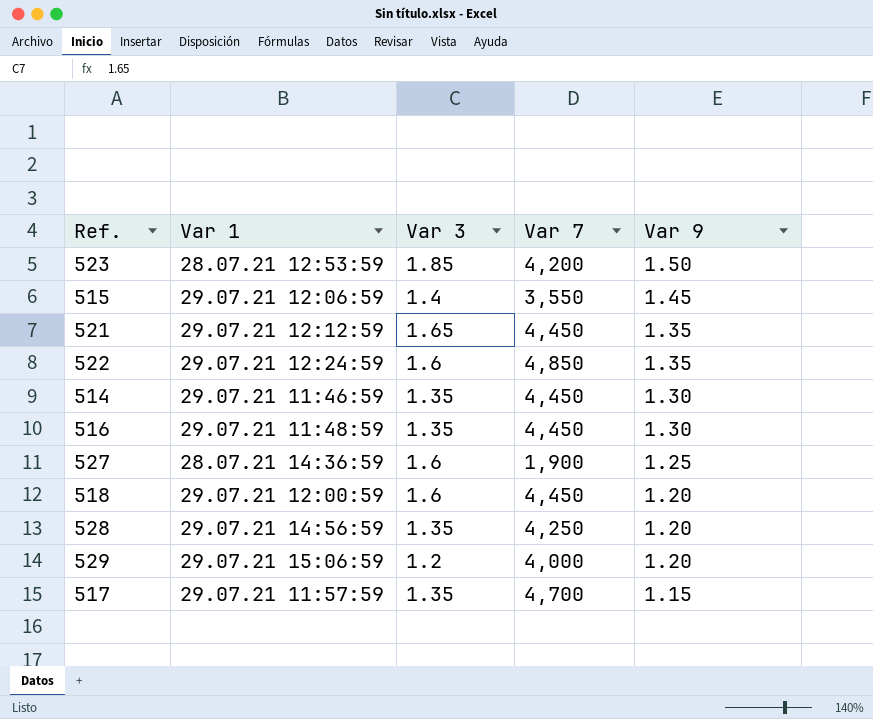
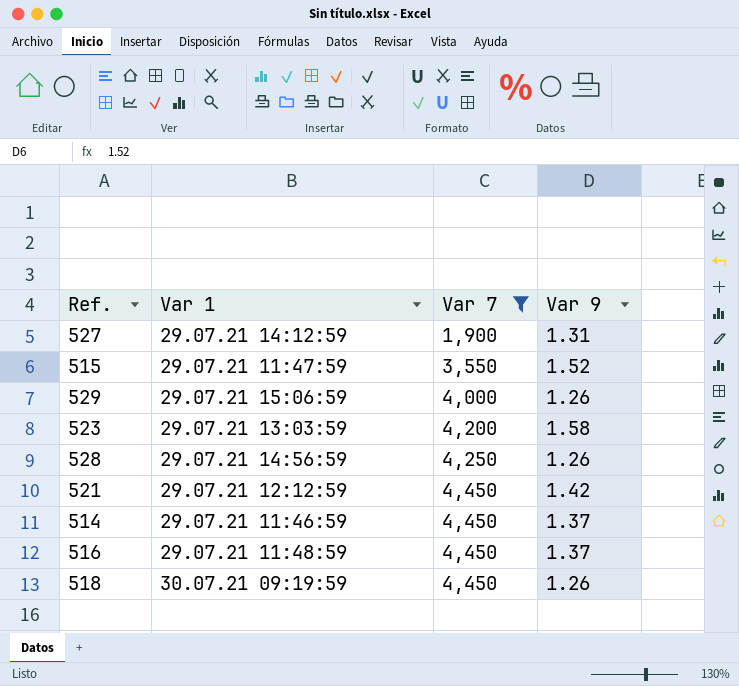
filter: none -> Var 7 <= 4,450
row order: Var 9 descending -> Var 7 ascending
column Var 3 | position: 3 -> none
527 | Var 1: 28.07.21 14:36:59 -> 29.07.21 14:12:59
527 | Var 9: 1.25 -> 1.31
515 | Var 1: 29.07.21 12:06:59 -> 29.07.21 11:47:59
515 | Var 9: 1.45 -> 1.52
529 | Var 9: 1.20 -> 1.26
523 | Var 1: 28.07.21 12:53:59 -> 29.07.21 13:03:59
523 | Var 9: 1.50 -> 1.58
528 | Var 9: 1.20 -> 1.26
521 | Var 9: 1.35 -> 1.42
514 | Var 9: 1.30 -> 1.37
516 | Var 9: 1.30 -> 1.37
518 | Var 1: 29.07.21 12:00:59 -> 30.07.21 09:19:59
518 | Var 9: 1.20 -> 1.26

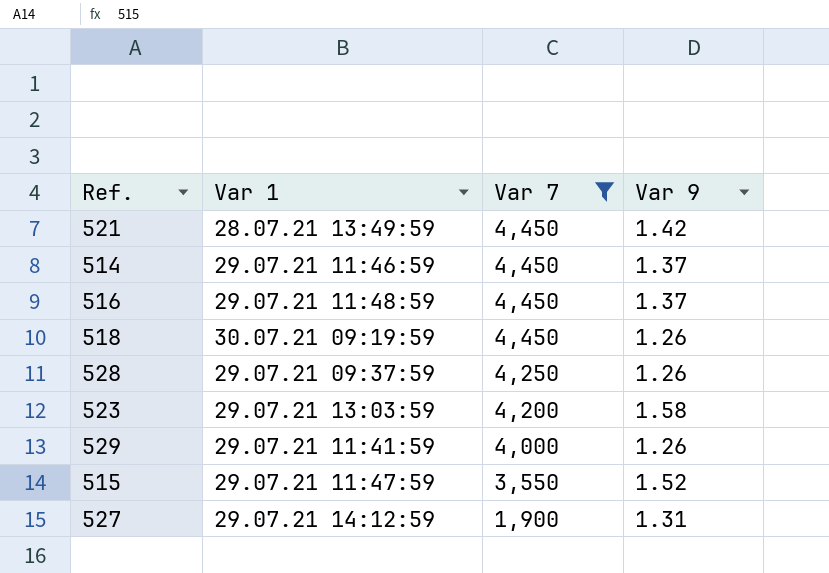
row order: Var 7 ascending -> Var 7 descending
521 | Var 1: 29.07.21 12:12:59 -> 28.07.21 13:49:59
528 | Var 1: 29.07.21 14:56:59 -> 29.07.21 09:37:59
529 | Var 1: 29.07.21 15:06:59 -> 29.07.21 11:41:59

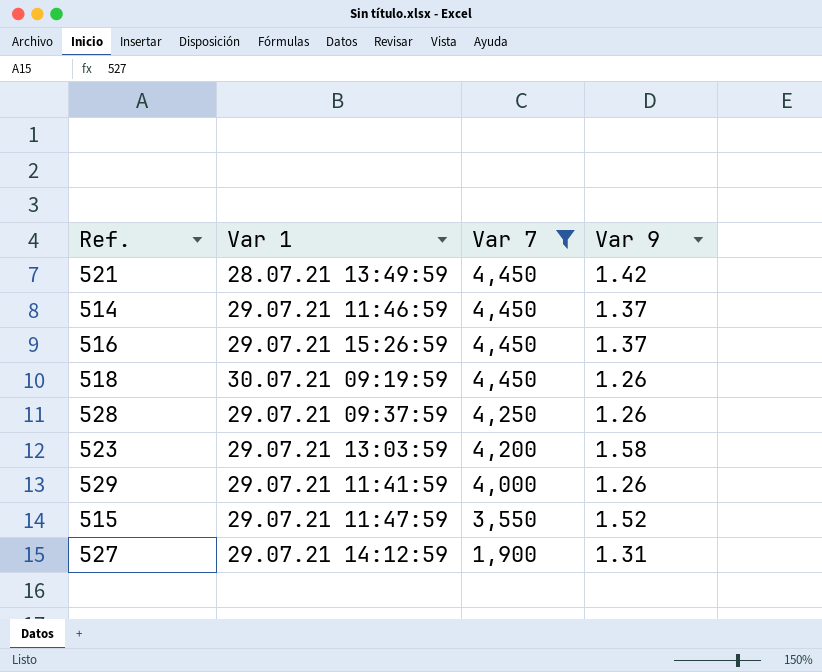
516 | Var 1: 29.07.21 11:48:59 -> 29.07.21 15:26:59

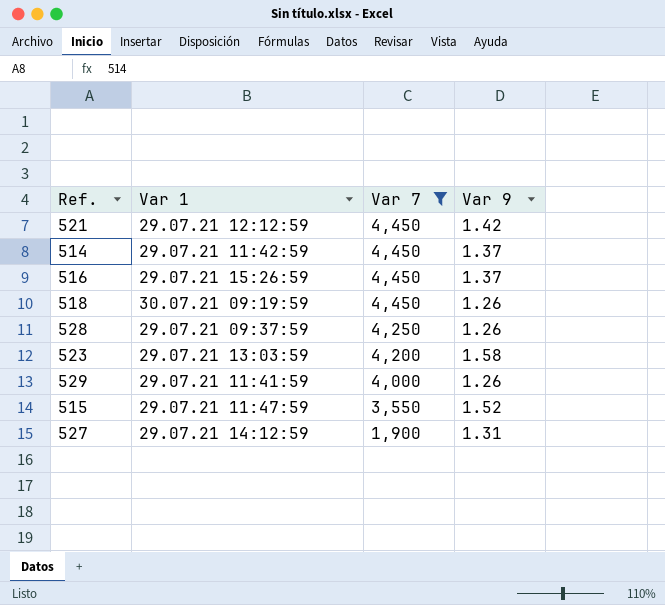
521 | Var 1: 28.07.21 13:49:59 -> 29.07.21 12:12:59
514 | Var 1: 29.07.21 11:46:59 -> 29.07.21 11:42:59

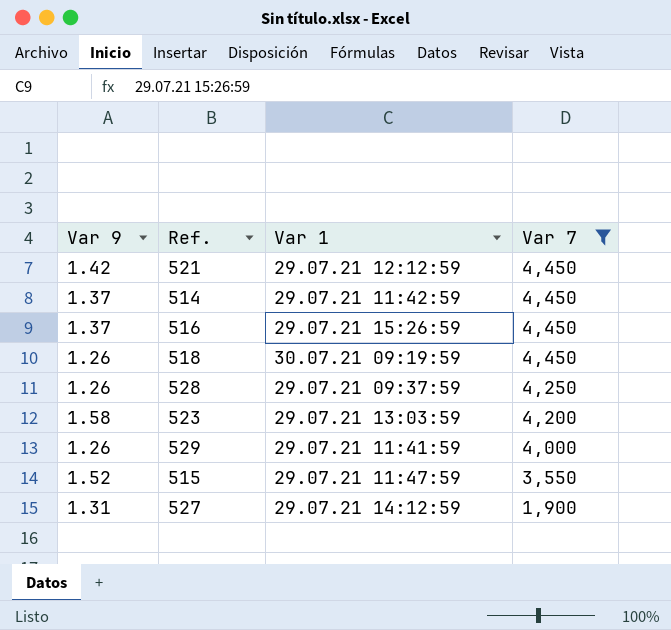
column Var 9 | position: 4 -> 1

